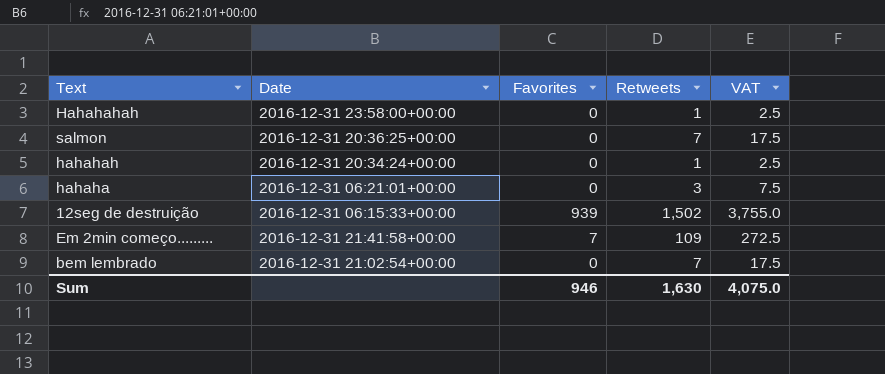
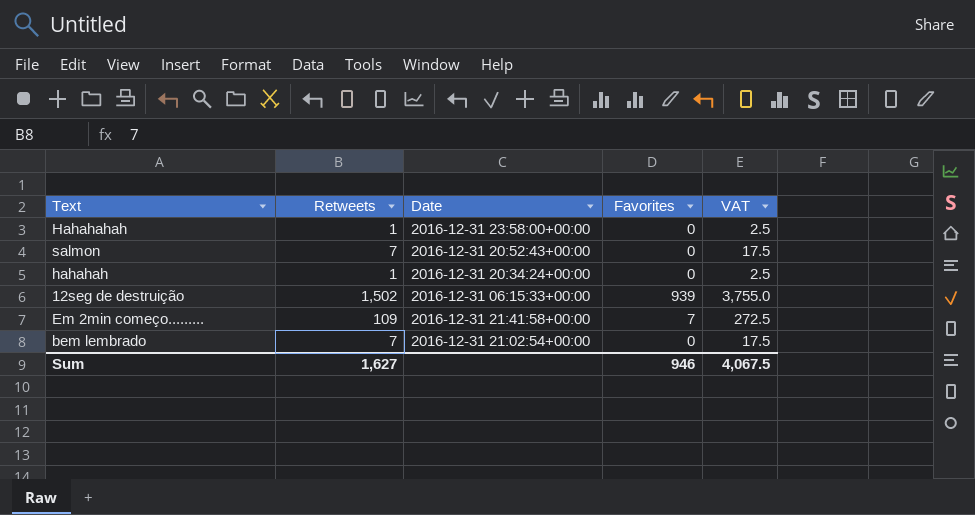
column Retweets | position: 4 -> 2
row hahaha: 2016-12-31 06:21:01+00:00 | 0 | 3 | 7.5 -> none
salmon | Date: 2016-12-31 20:36:25+00:00 -> 2016-12-31 20:52:43+00:00
Sum | Retweets: 1,630 -> 1,627
Sum | VAT: 4,075.0 -> 4,067.5

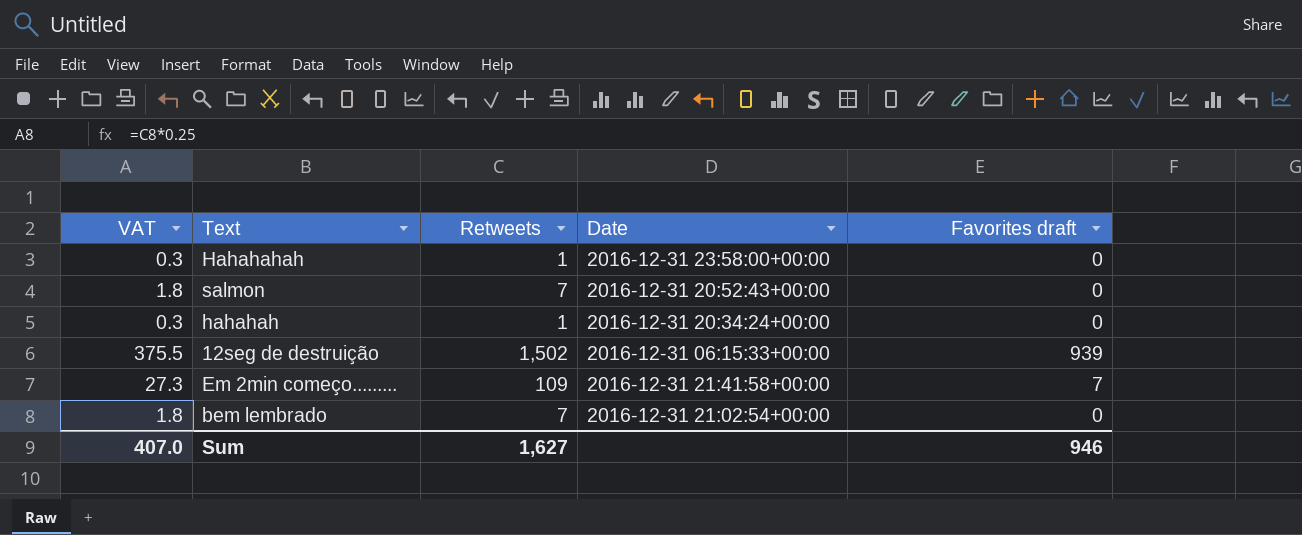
column VAT | formula: [Retweets] * 2.5 -> [Retweets] * 0.25
column VAT | position: 5 -> 1
column name: Favorites -> Favorites draft
Sum | VAT: 4,067.5 -> 407.0

